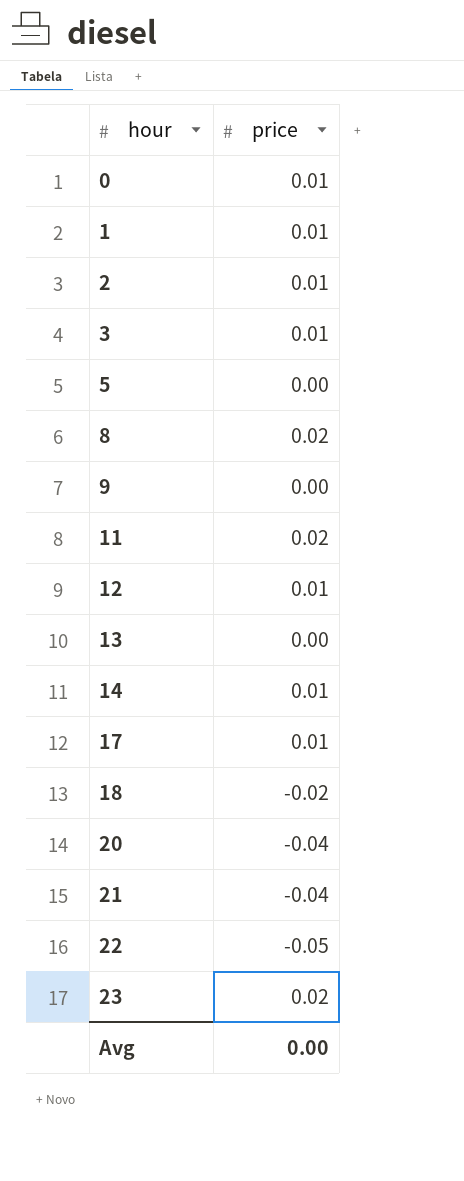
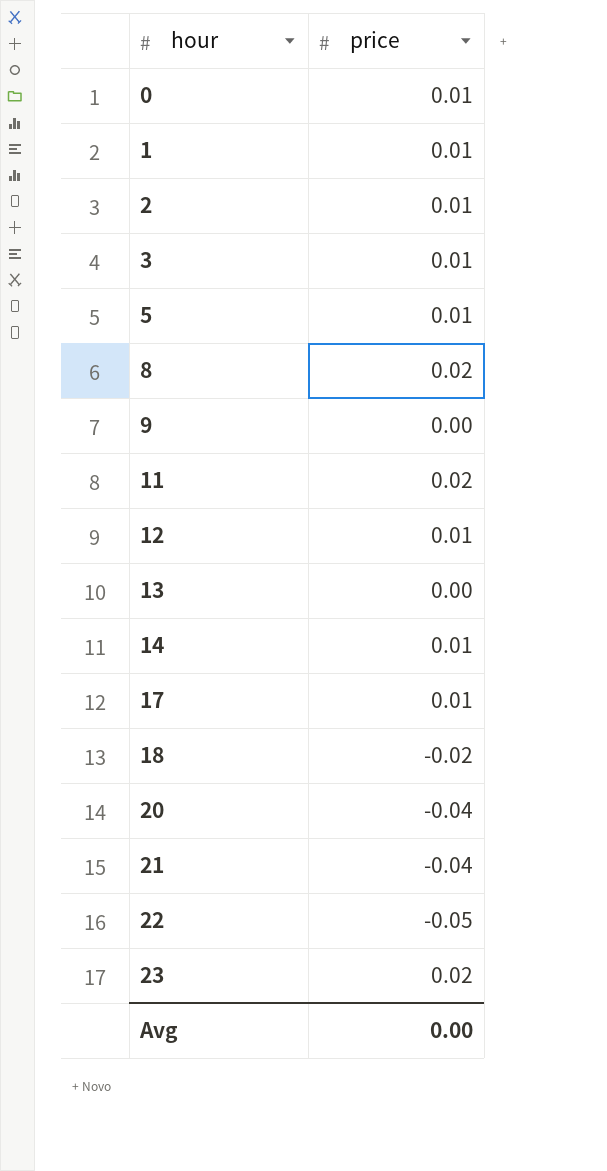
5 | price: 0.00 -> 0.01

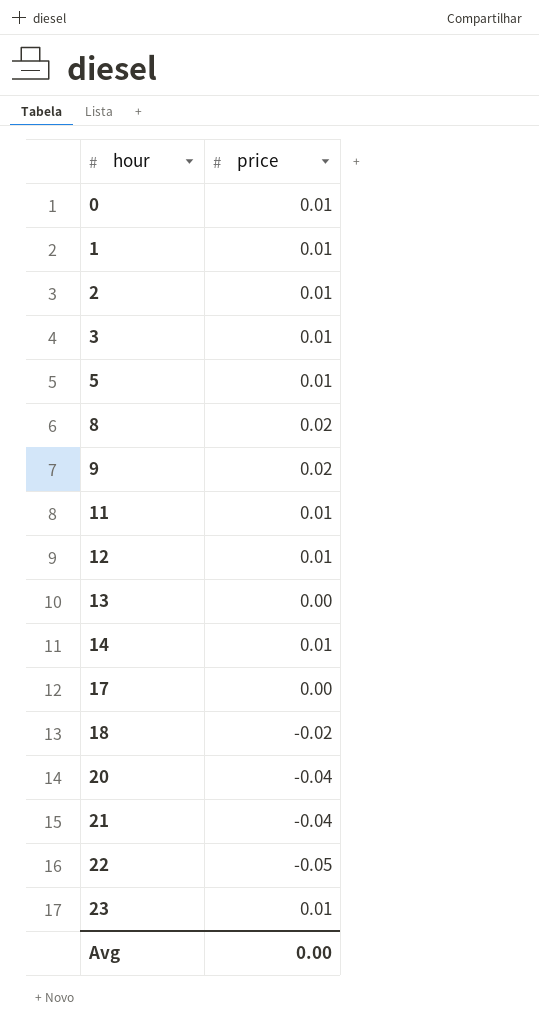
9 | price: 0.00 -> 0.02
11 | price: 0.02 -> 0.01
17 | price: 0.01 -> 0.00
23 | price: 0.02 -> 0.01

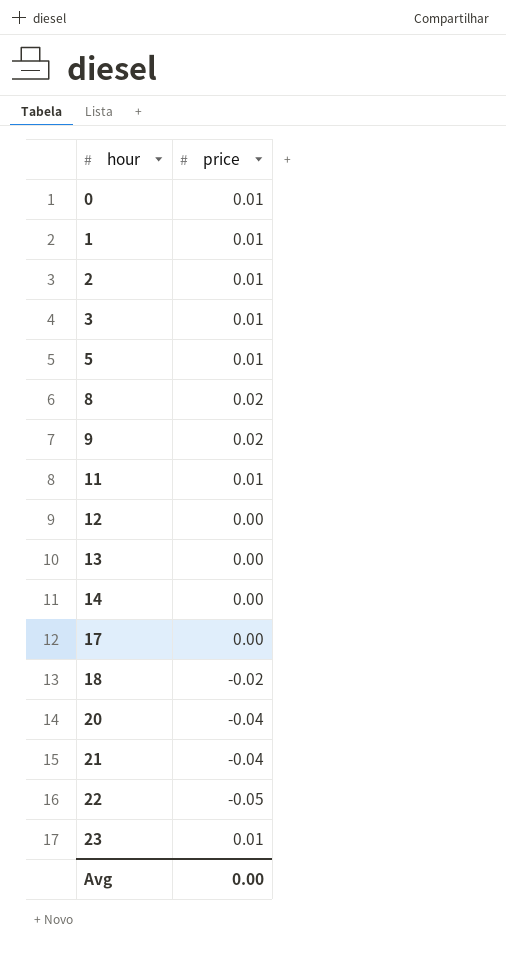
12 | price: 0.01 -> 0.00
14 | price: 0.01 -> 0.00

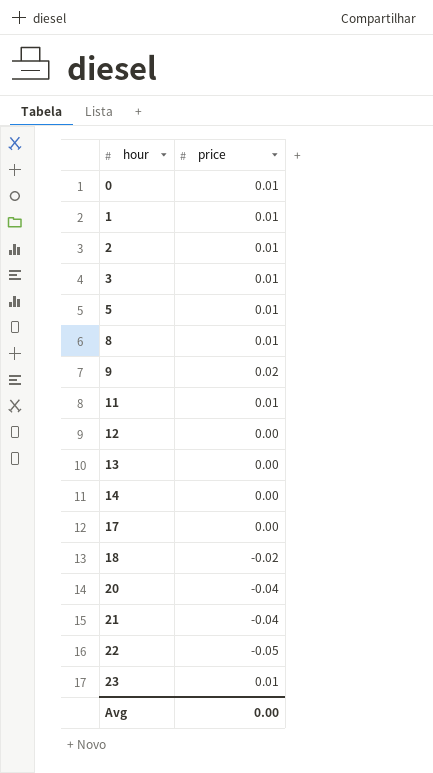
8 | price: 0.02 -> 0.01

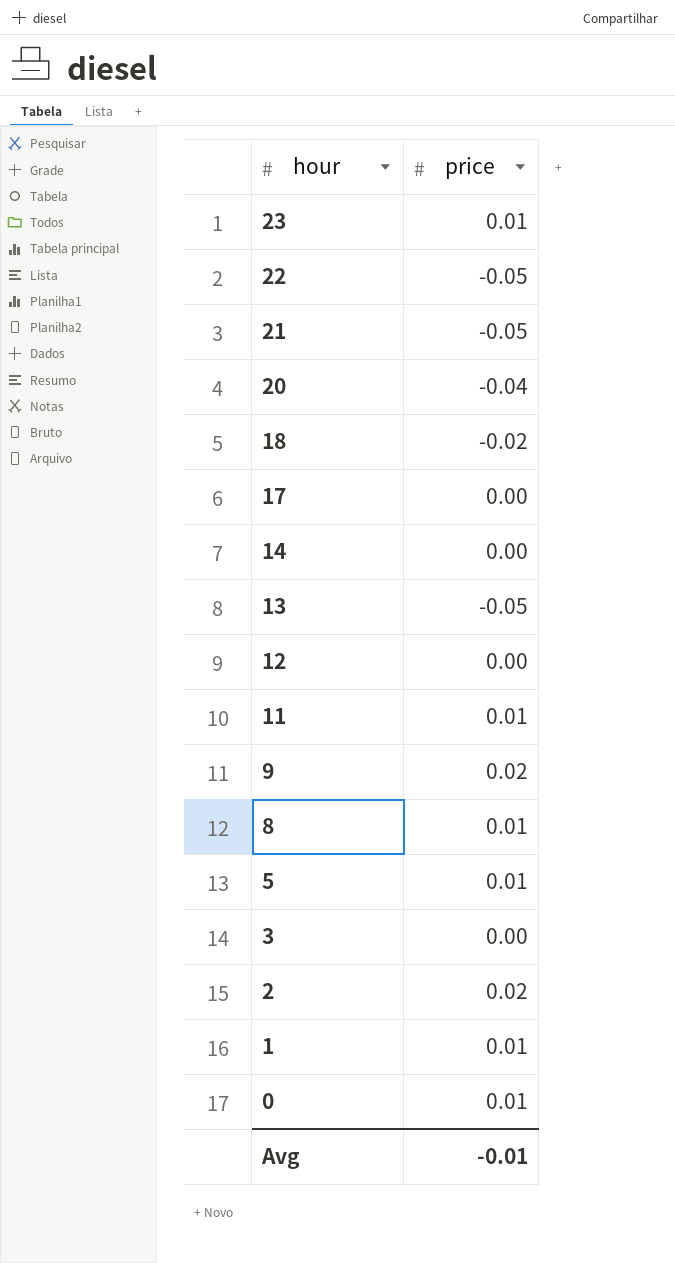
row order: hour ascending -> hour descending
21 | price: -0.04 -> -0.05
13 | price: 0.00 -> -0.05
3 | price: 0.01 -> 0.00
2 | price: 0.01 -> 0.02
Avg | price: 0.00 -> -0.01

